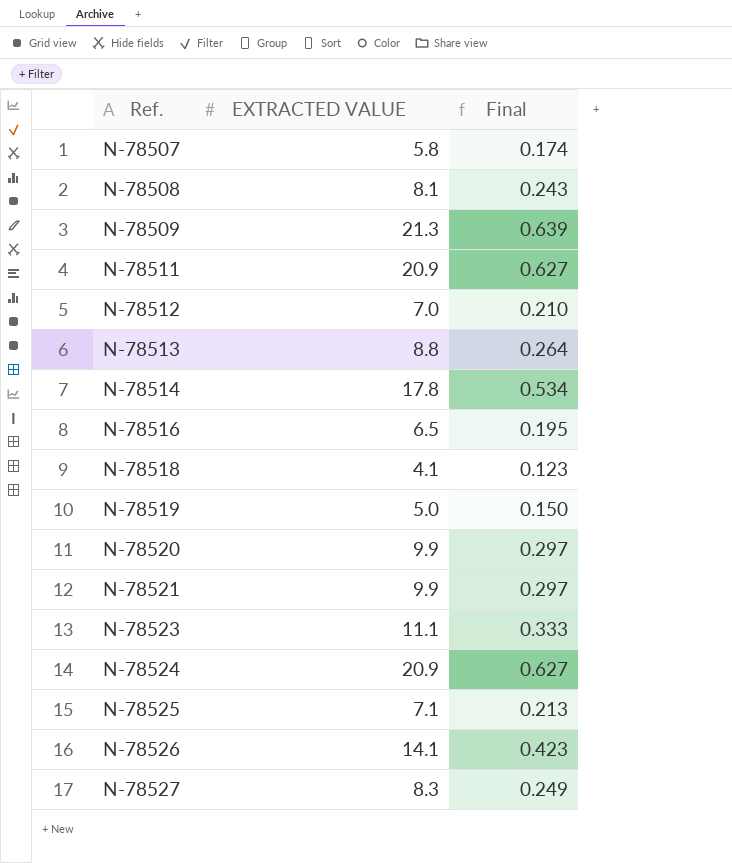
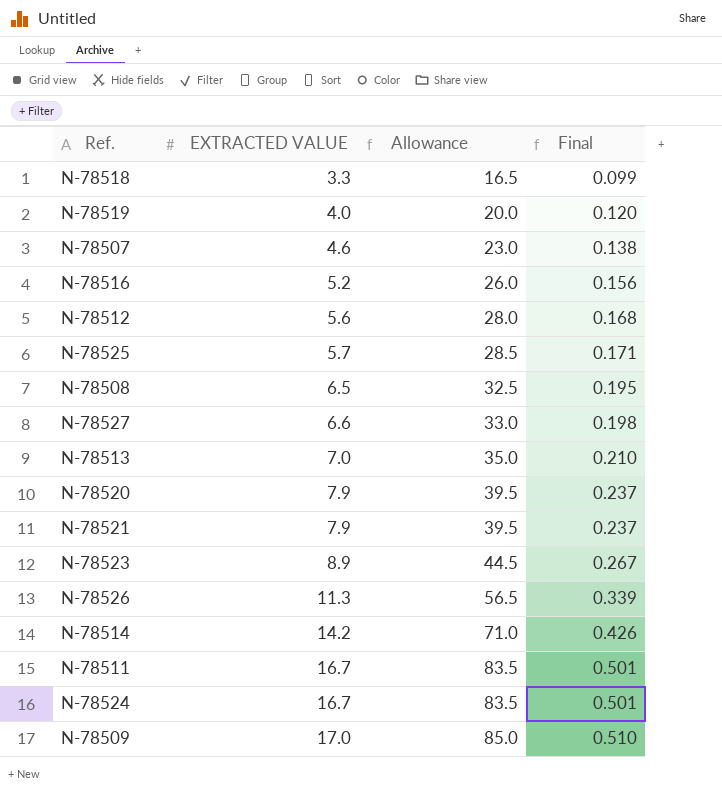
row order: Ref. ascending -> EXTRACTED VALUE ascending
column Allowance | formula: none -> [EXTRACTED VALUE] * 5
N-78518 | EXTRACTED VALUE: 4.1 -> 3.3
N-78518 | Final: 0.123 -> 0.099
N-78519 | EXTRACTED VALUE: 5.0 -> 4.0
N-78519 | Final: 0.150 -> 0.120
N-78507 | EXTRACTED VALUE: 5.8 -> 4.6
N-78507 | Final: 0.174 -> 0.138
N-78516 | EXTRACTED VALUE: 6.5 -> 5.2
N-78516 | Final: 0.195 -> 0.156
N-78512 | EXTRACTED VALUE: 7.0 -> 5.6
N-78512 | Final: 0.210 -> 0.168
N-78525 | EXTRACTED VALUE: 7.1 -> 5.7
N-78525 | Final: 0.213 -> 0.171
N-78508 | EXTRACTED VALUE: 8.1 -> 6.5
N-78508 | Final: 0.243 -> 0.195
N-78527 | EXTRACTED VALUE: 8.3 -> 6.6
N-78527 | Final: 0.249 -> 0.198
N-78513 | EXTRACTED VALUE: 8.8 -> 7.0
N-78513 | Final: 0.264 -> 0.210
N-78520 | EXTRACTED VALUE: 9.9 -> 7.9
N-78520 | Final: 0.297 -> 0.237
N-78521 | EXTRACTED VALUE: 9.9 -> 7.9
N-78521 | Final: 0.297 -> 0.237
N-78523 | EXTRACTED VALUE: 11.1 -> 8.9
N-78523 | Final: 0.333 -> 0.267
N-78526 | EXTRACTED VALUE: 14.1 -> 11.3
N-78526 | Final: 0.423 -> 0.339
N-78514 | EXTRACTED VALUE: 17.8 -> 14.2
N-78514 | Final: 0.534 -> 0.426
N-78511 | EXTRACTED VALUE: 20.9 -> 16.7
N-78511 | Final: 0.627 -> 0.501
N-78524 | EXTRACTED VALUE: 20.9 -> 16.7
N-78524 | Final: 0.627 -> 0.501
N-78509 | EXTRACTED VALUE: 21.3 -> 17.0
N-78509 | Final: 0.639 -> 0.510

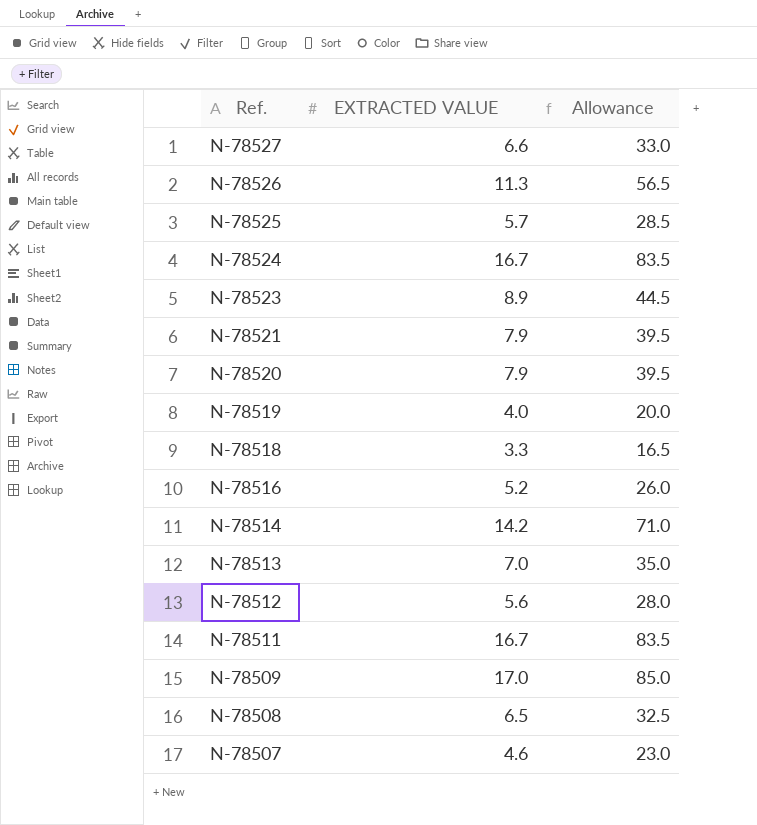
row order: EXTRACTED VALUE ascending -> Ref. descending
column Final | formula: [EXTRACTED VALUE] * 0.03 -> none

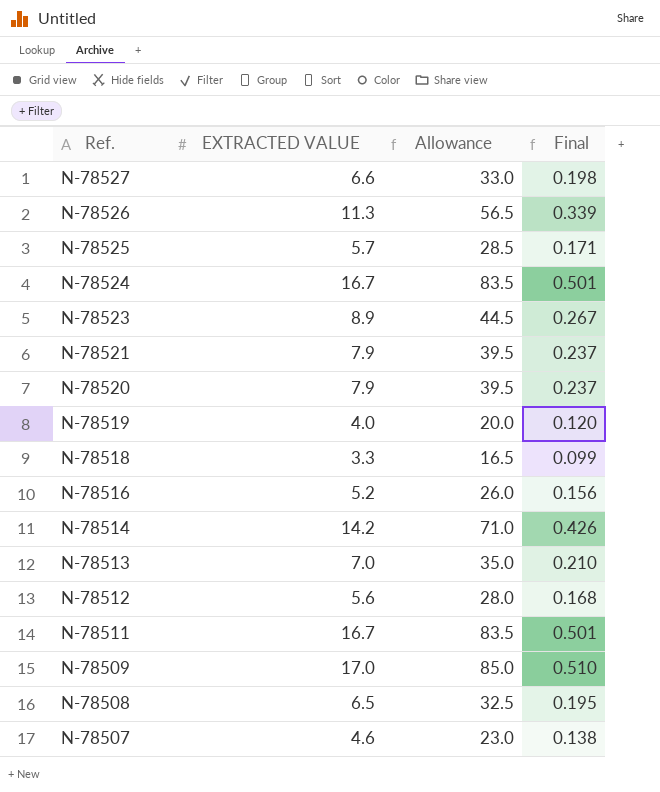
column Final | formula: none -> [EXTRACTED VALUE] * 0.03

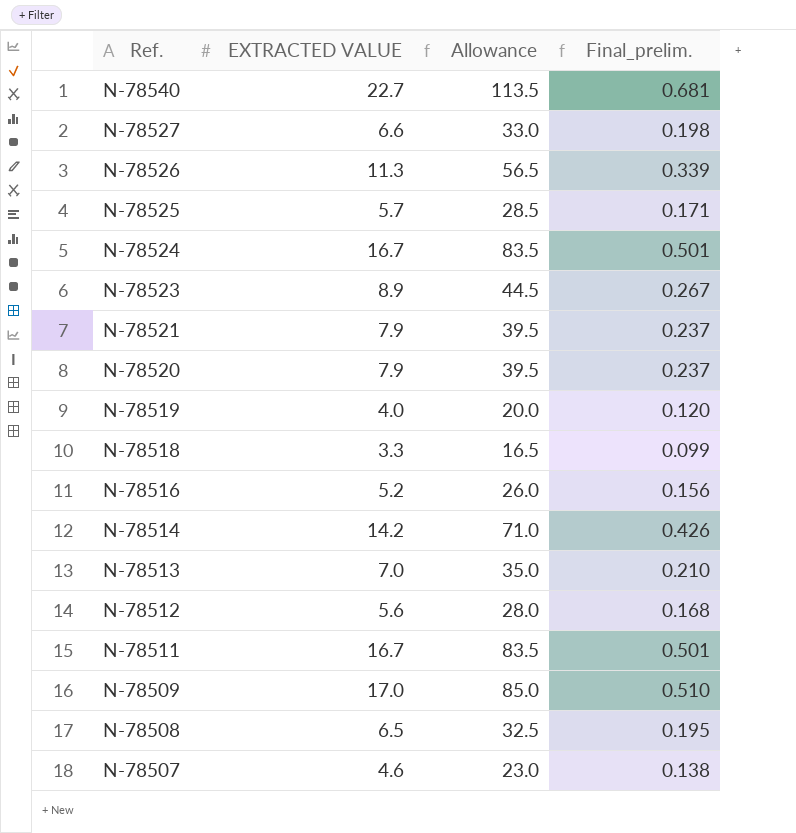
column name: Final -> Final_prelim.
row N-78540: none -> 22.7 | 113.5 | 0.681

